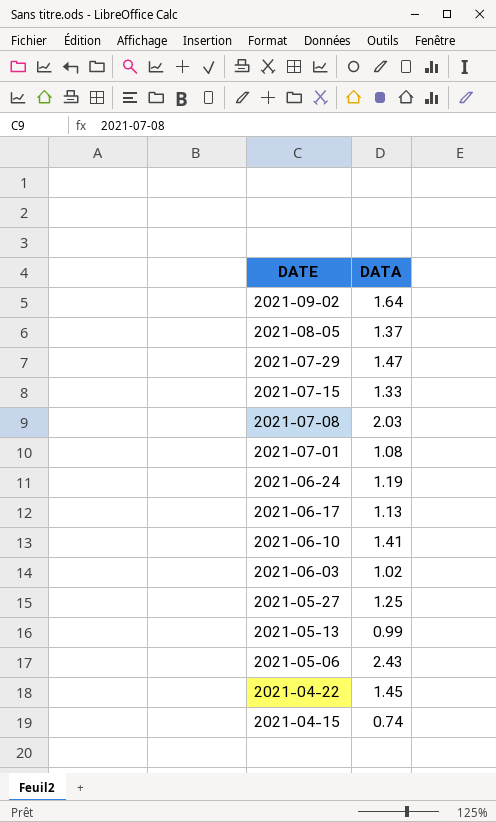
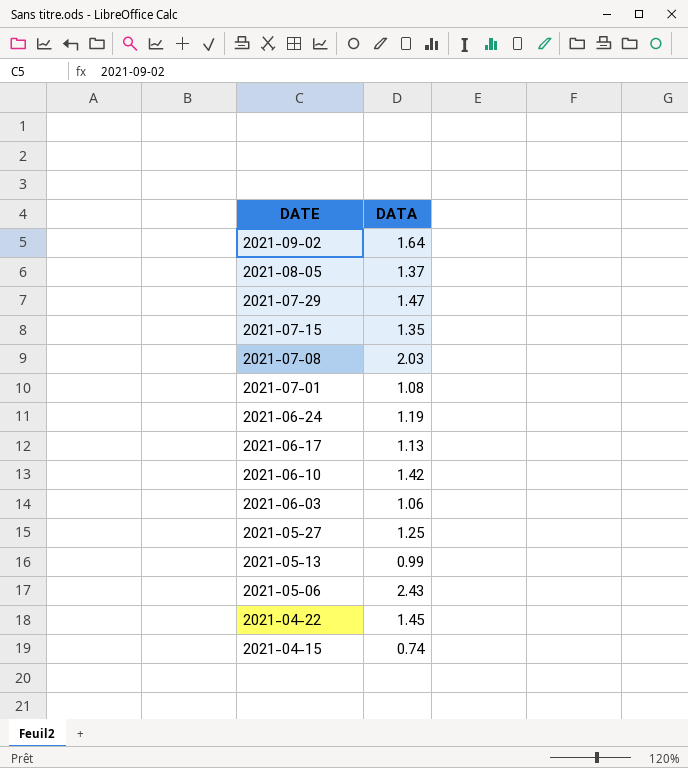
2021-07-15 | DATA: 1.33 -> 1.35
2021-06-10 | DATA: 1.41 -> 1.42
2021-06-03 | DATA: 1.02 -> 1.06

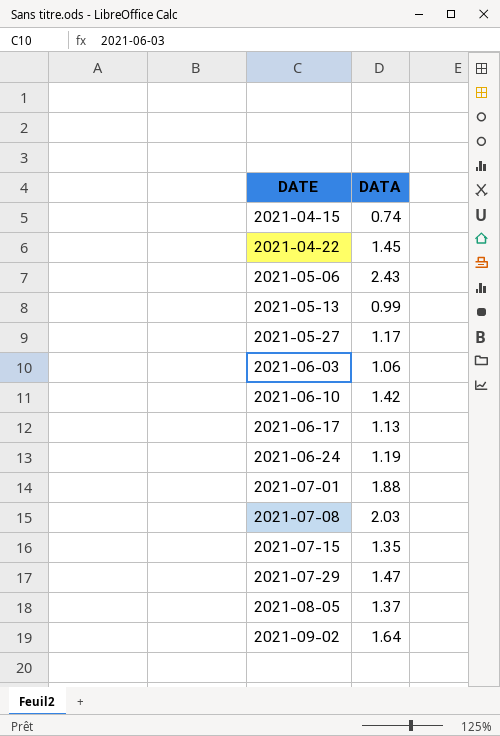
row order: DATE descending -> DATE ascending
2021-05-27 | DATA: 1.25 -> 1.17
2021-07-01 | DATA: 1.08 -> 1.88

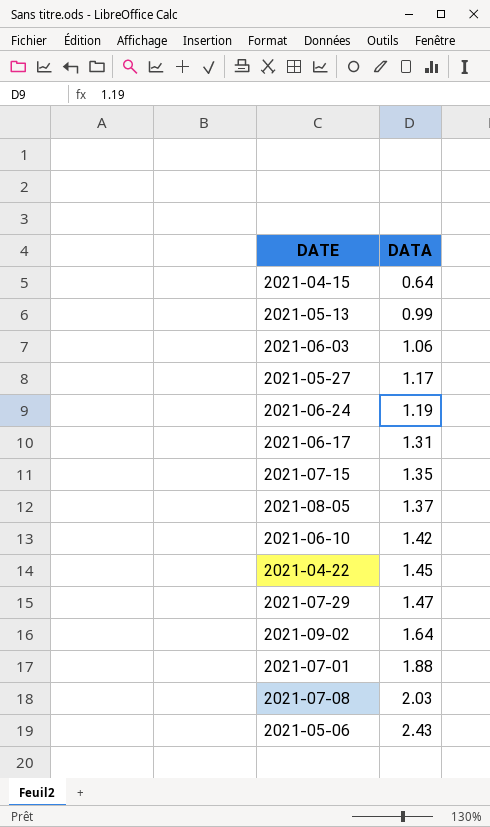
row order: DATE ascending -> DATA ascending
2021-04-15 | DATA: 0.74 -> 0.64
2021-06-17 | DATA: 1.13 -> 1.31

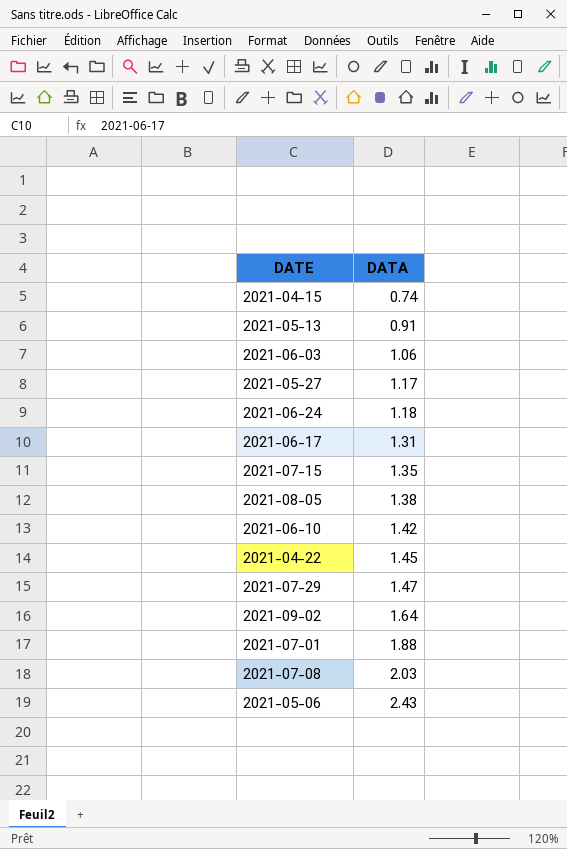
2021-04-15 | DATA: 0.64 -> 0.74
2021-05-13 | DATA: 0.99 -> 0.91
2021-06-24 | DATA: 1.19 -> 1.18
2021-08-05 | DATA: 1.37 -> 1.38

